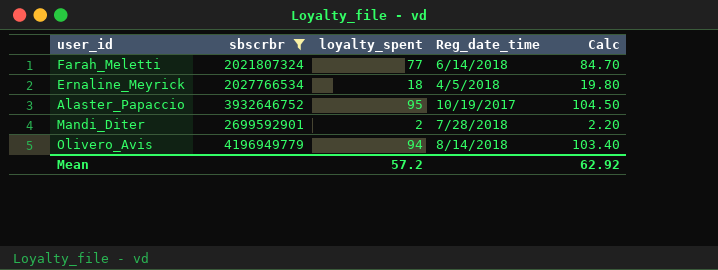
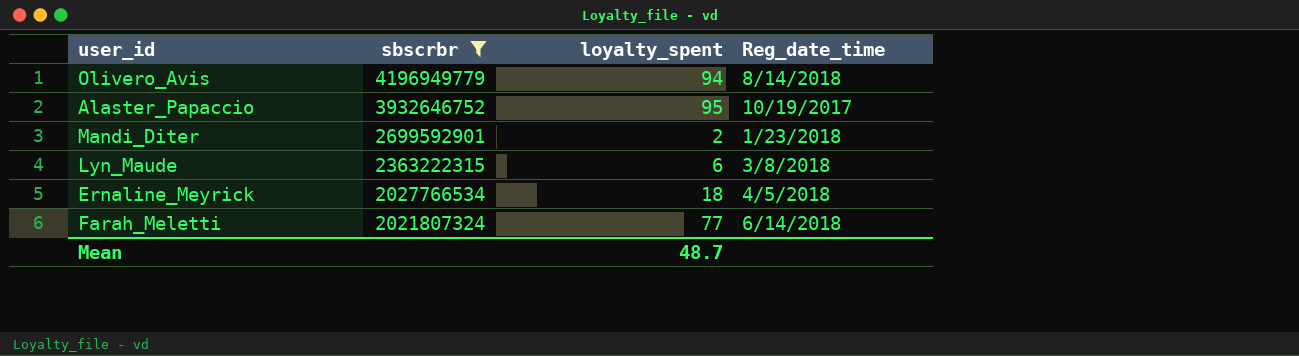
row order: none -> sbscrbr descending
column Calc | formula: [loyalty_spent] * 1.1 -> none
Mandi_Diter | Reg_date_time: 7/28/2018 -> 1/23/2018
row Lyn_Maude: none -> 2363222315 | 6 | 3/8/2018
Mean | loyalty_spent: 57.2 -> 48.7

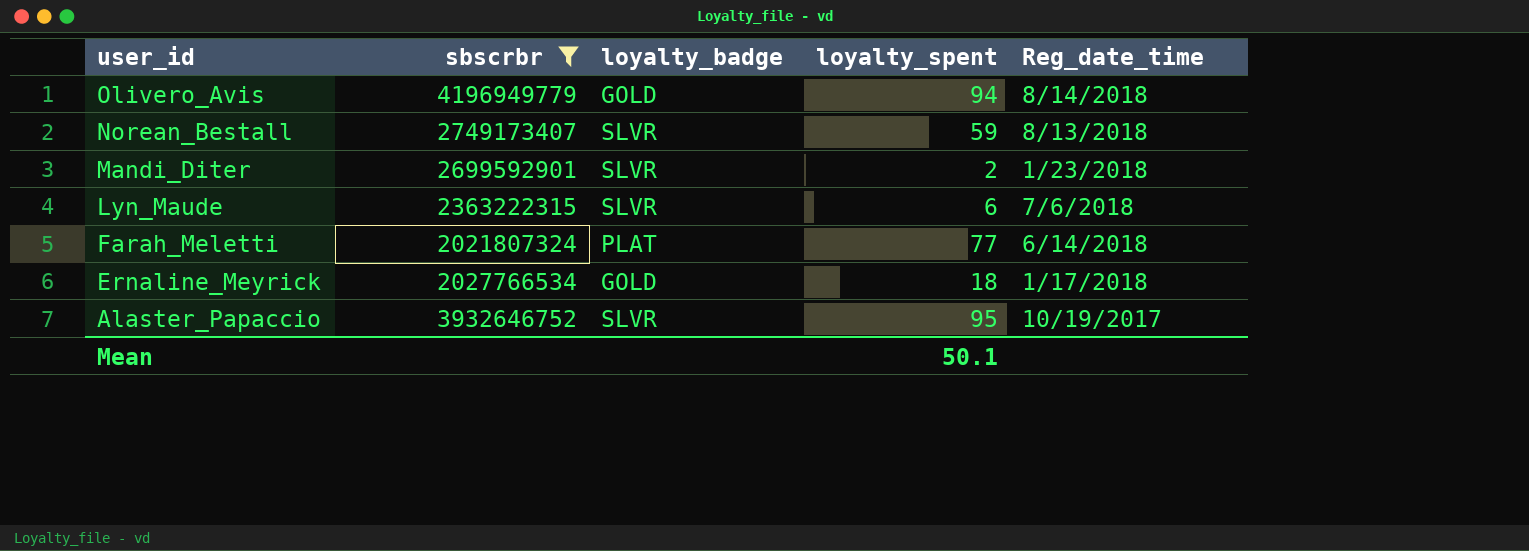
row order: sbscrbr descending -> user_id descending
column loyalty_badge | position: none -> 3
row Norean_Bestall: none -> 2749173407 | SLVR | 59 | 8/13/2018
Lyn_Maude | Reg_date_time: 3/8/2018 -> 7/6/2018
Ernaline_Meyrick | Reg_date_time: 4/5/2018 -> 1/17/2018
Mean | loyalty_spent: 48.7 -> 50.1

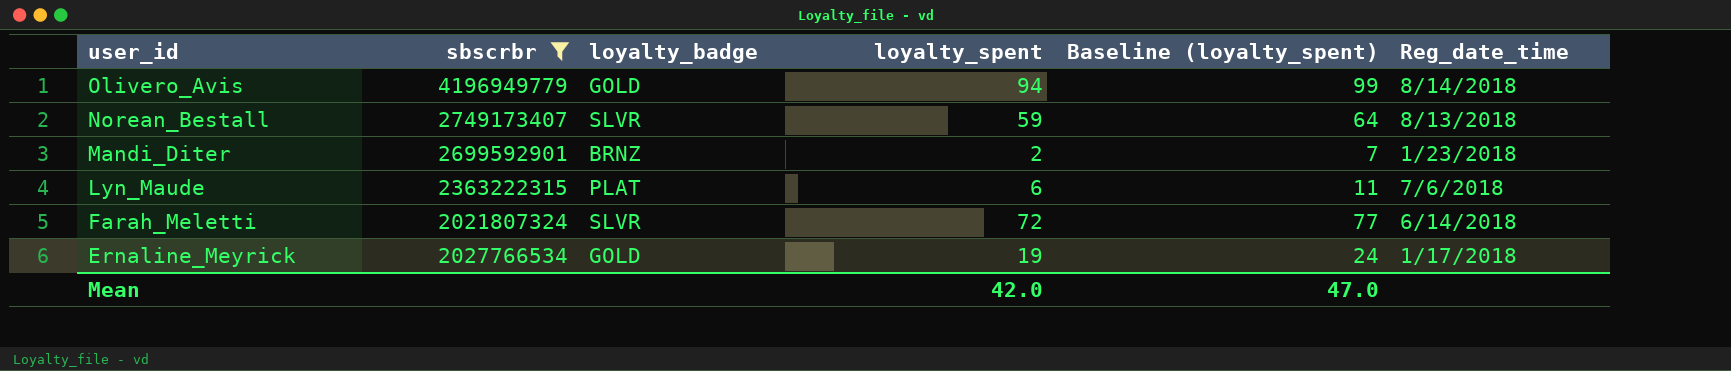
column Baseline (loyalty_spent) | formula: none -> [loyalty_spent] + 5
row Alaster_Papaccio: 3932646752 | SLVR | 95 | 10/19/2017 -> none
Mandi_Diter | loyalty_badge: SLVR -> BRNZ
Lyn_Maude | loyalty_badge: SLVR -> PLAT
Farah_Meletti | loyalty_badge: PLAT -> SLVR
Farah_Meletti | loyalty_spent: 77 -> 72
Ernaline_Meyrick | loyalty_spent: 18 -> 19
Mean | loyalty_spent: 50.1 -> 42.0

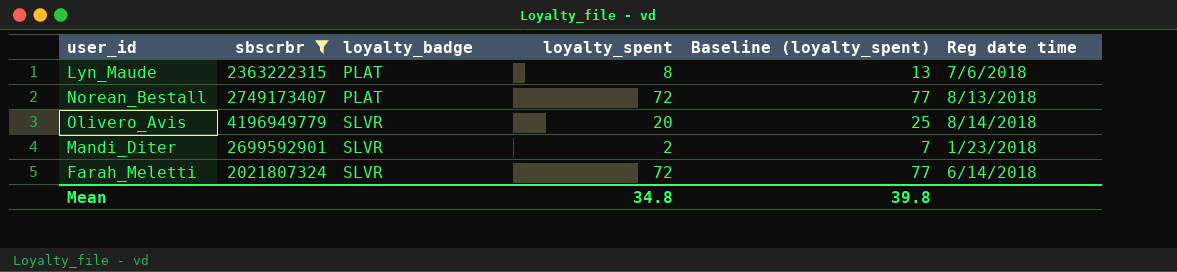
row order: user_id descending -> loyalty_badge ascending
column name: Reg_date_time -> Reg date time
row Ernaline_Meyrick: 2027766534 | GOLD | 19 | 24 | 1/17/2018 -> none
Lyn_Maude | loyalty_spent: 6 -> 8
Lyn_Maude | Baseline (loyalty_spent): 11 -> 13
Norean_Bestall | loyalty_badge: SLVR -> PLAT
Norean_Bestall | loyalty_spent: 59 -> 72
Norean_Bestall | Baseline (loyalty_spent): 64 -> 77
Olivero_Avis | loyalty_badge: GOLD -> SLVR
Olivero_Avis | loyalty_spent: 94 -> 20
Olivero_Avis | Baseline (loyalty_spent): 99 -> 25
Mandi_Diter | loyalty_badge: BRNZ -> SLVR
Mean | loyalty_spent: 42.0 -> 34.8
Mean | Baseline (loyalty_spent): 47.0 -> 39.8

